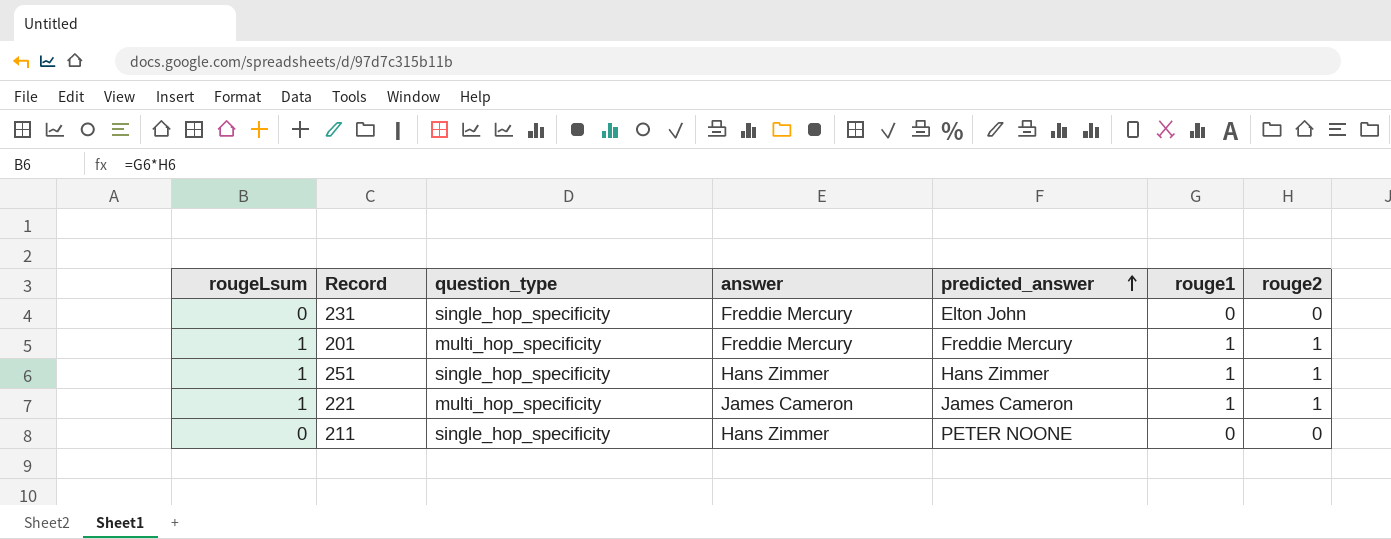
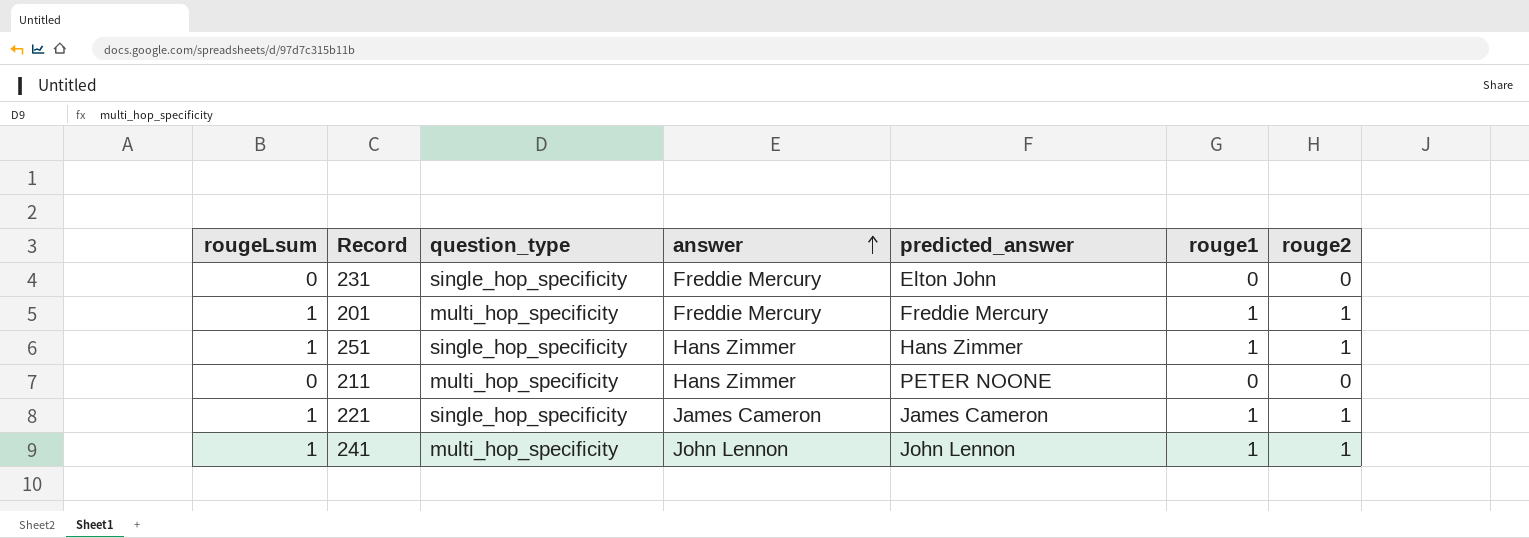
row order: predicted_answer ascending -> answer ascending
211 | question_type: single_hop_specificity -> multi_hop_specificity
221 | question_type: multi_hop_specificity -> single_hop_specificity
row 241: none -> 1 | multi_hop_specificity | John Lennon | John Lennon | 1 | 1

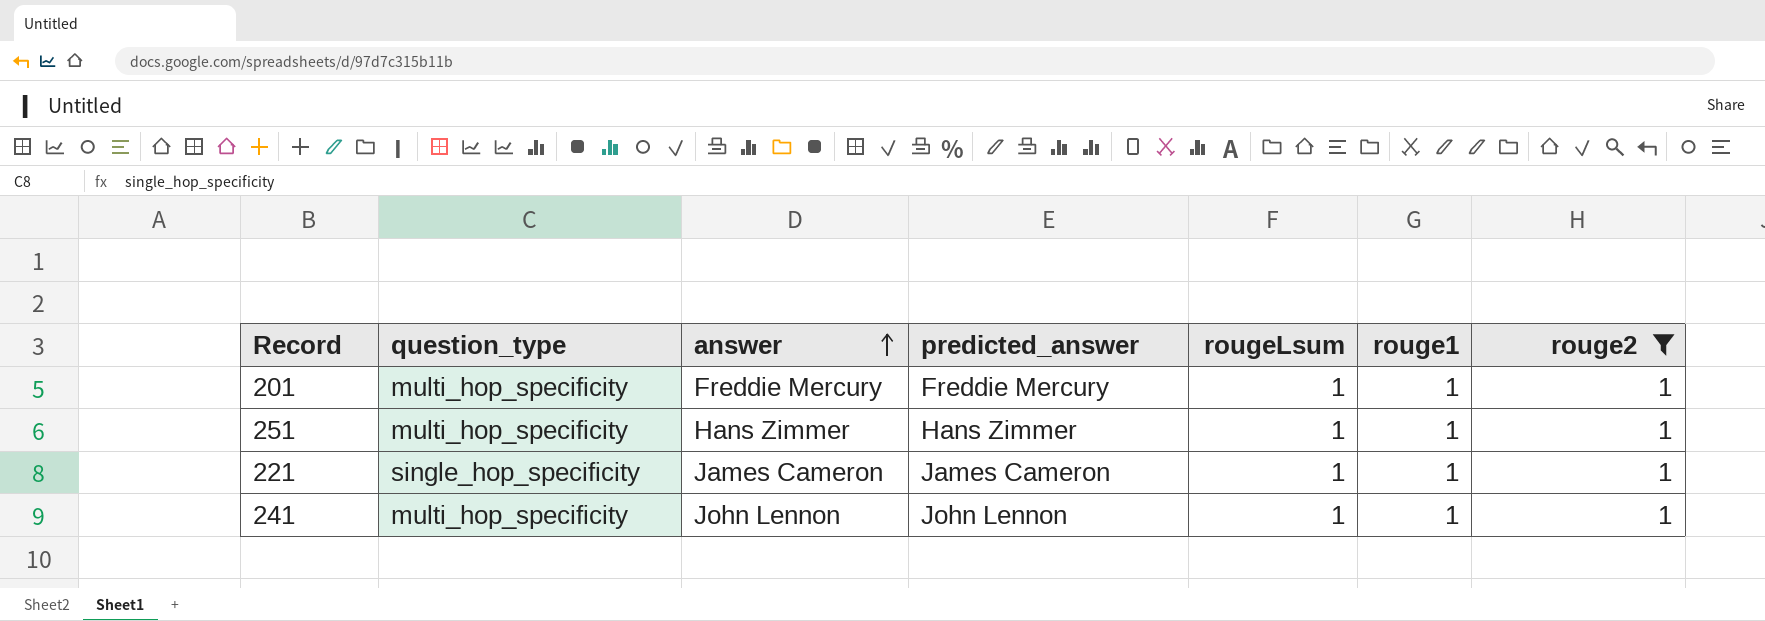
filter: none -> rouge2 = 1
column rougeLsum | position: 1 -> 5
251 | question_type: single_hop_specificity -> multi_hop_specificity

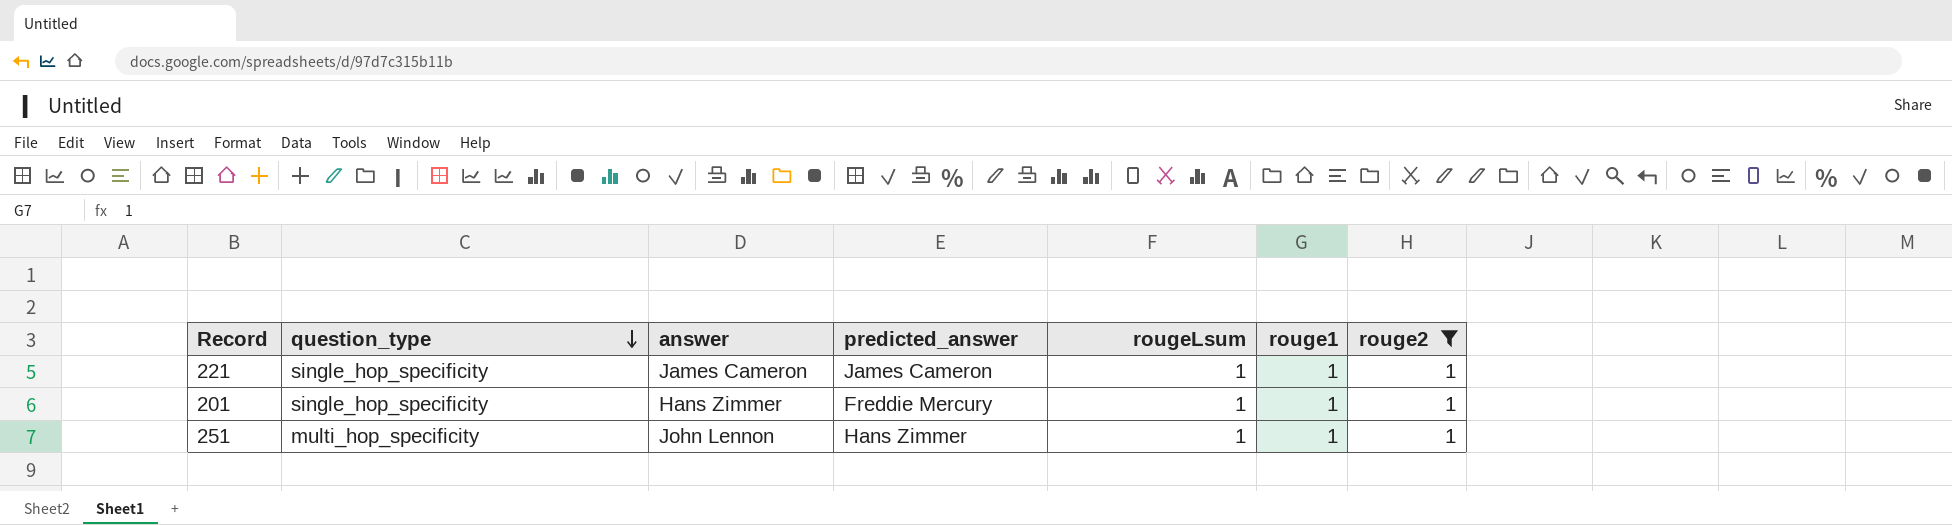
row order: answer ascending -> question_type descending
row 241: multi_hop_specificity | John Lennon | John Lennon | 1 | 1 | 1 -> none
201 | question_type: multi_hop_specificity -> single_hop_specificity
201 | answer: Freddie Mercury -> Hans Zimmer
251 | answer: Hans Zimmer -> John Lennon

